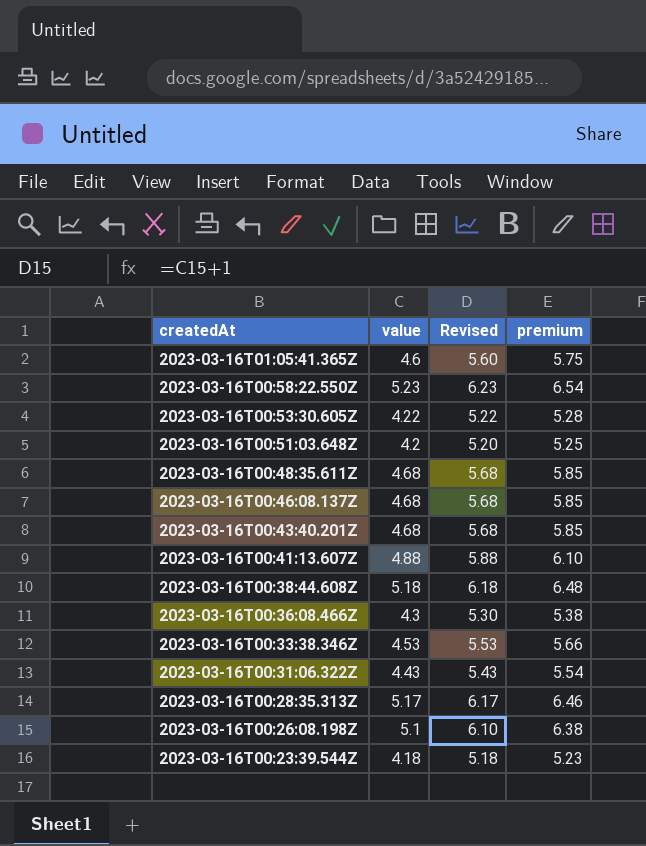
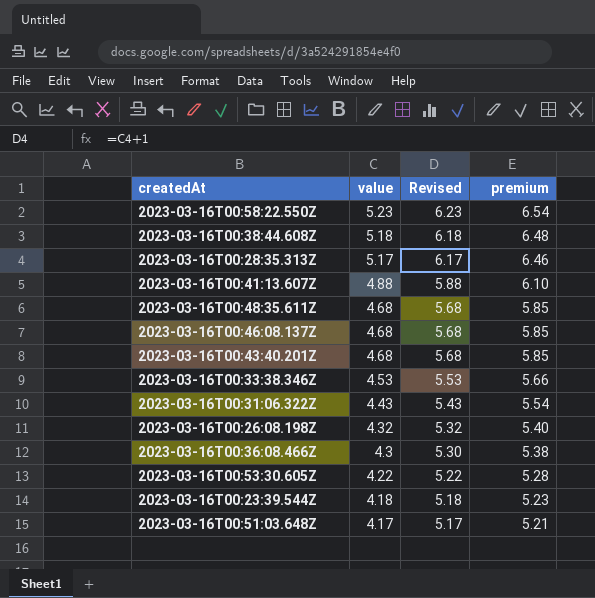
row order: createdAt descending -> value descending
row 2023-03-16T01:05:41.365Z: 4.6 | 5.60 | 5.75 -> none
2023-03-16T00:26:08.198Z | value: 5.1 -> 4.32
2023-03-16T00:26:08.198Z | Revised: 6.10 -> 5.32
2023-03-16T00:26:08.198Z | premium: 6.38 -> 5.40
2023-03-16T00:51:03.648Z | value: 4.2 -> 4.17
2023-03-16T00:51:03.648Z | Revised: 5.20 -> 5.17
2023-03-16T00:51:03.648Z | premium: 5.25 -> 5.21

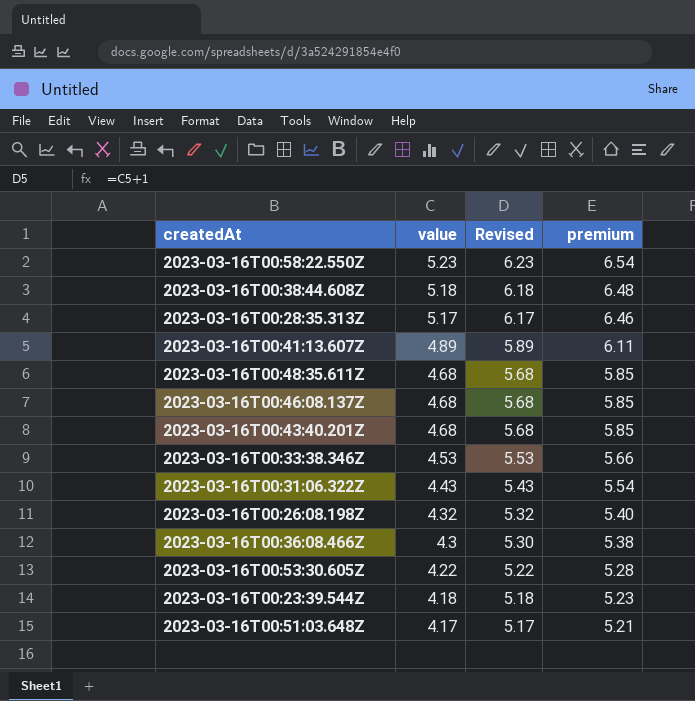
2023-03-16T00:41:13.607Z | value: 4.88 -> 4.89
2023-03-16T00:41:13.607Z | Revised: 5.88 -> 5.89
2023-03-16T00:41:13.607Z | premium: 6.10 -> 6.11

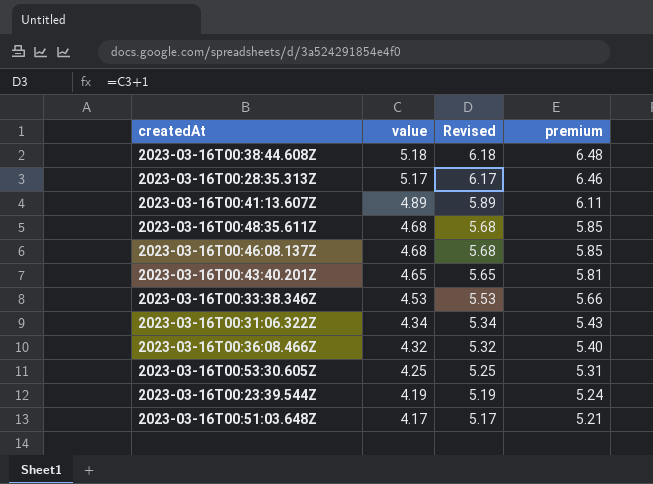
row 2023-03-16T00:58:22.550Z: 5.23 | 6.23 | 6.54 -> none
row 2023-03-16T00:26:08.198Z: 4.32 | 5.32 | 5.40 -> none
2023-03-16T00:43:40.201Z | value: 4.68 -> 4.65
2023-03-16T00:43:40.201Z | Revised: 5.68 -> 5.65
2023-03-16T00:43:40.201Z | premium: 5.85 -> 5.81
2023-03-16T00:31:06.322Z | value: 4.43 -> 4.34
2023-03-16T00:31:06.322Z | Revised: 5.43 -> 5.34
2023-03-16T00:31:06.322Z | premium: 5.54 -> 5.43
2023-03-16T00:36:08.466Z | value: 4.3 -> 4.32
2023-03-16T00:36:08.466Z | Revised: 5.30 -> 5.32
2023-03-16T00:36:08.466Z | premium: 5.38 -> 5.40
2023-03-16T00:53:30.605Z | value: 4.22 -> 4.25
2023-03-16T00:53:30.605Z | Revised: 5.22 -> 5.25
2023-03-16T00:53:30.605Z | premium: 5.28 -> 5.31
2023-03-16T00:23:39.544Z | value: 4.18 -> 4.19
2023-03-16T00:23:39.544Z | Revised: 5.18 -> 5.19
2023-03-16T00:23:39.544Z | premium: 5.23 -> 5.24

